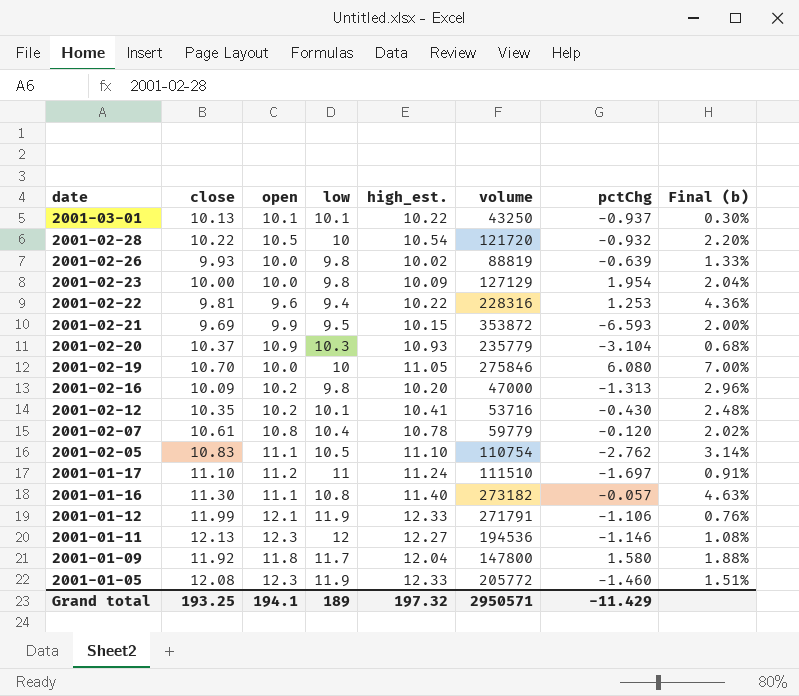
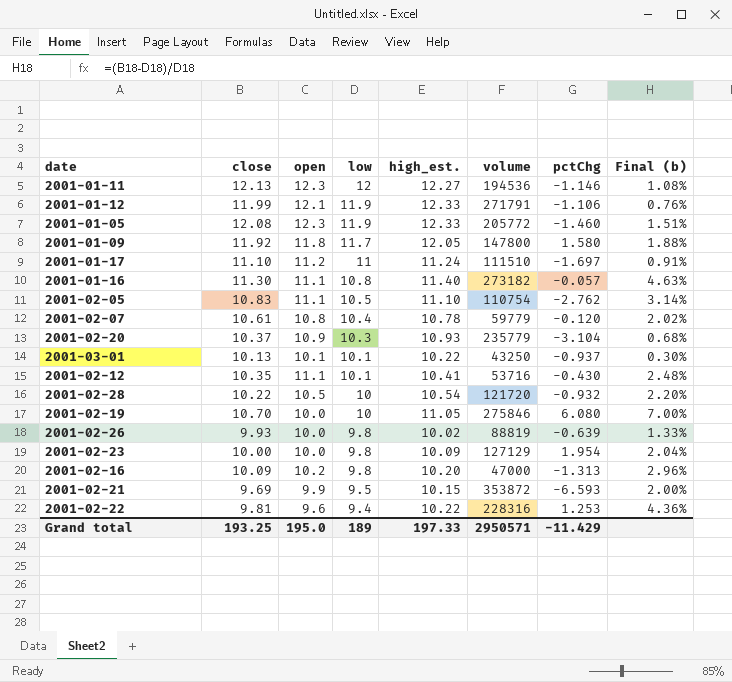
row order: date descending -> low descending
2001-01-09 | high_est.: 12.04 -> 12.05
2001-02-12 | open: 10.2 -> 11.1
Grand total | open: 194.1 -> 195.0
Grand total | high_est.: 197.32 -> 197.33

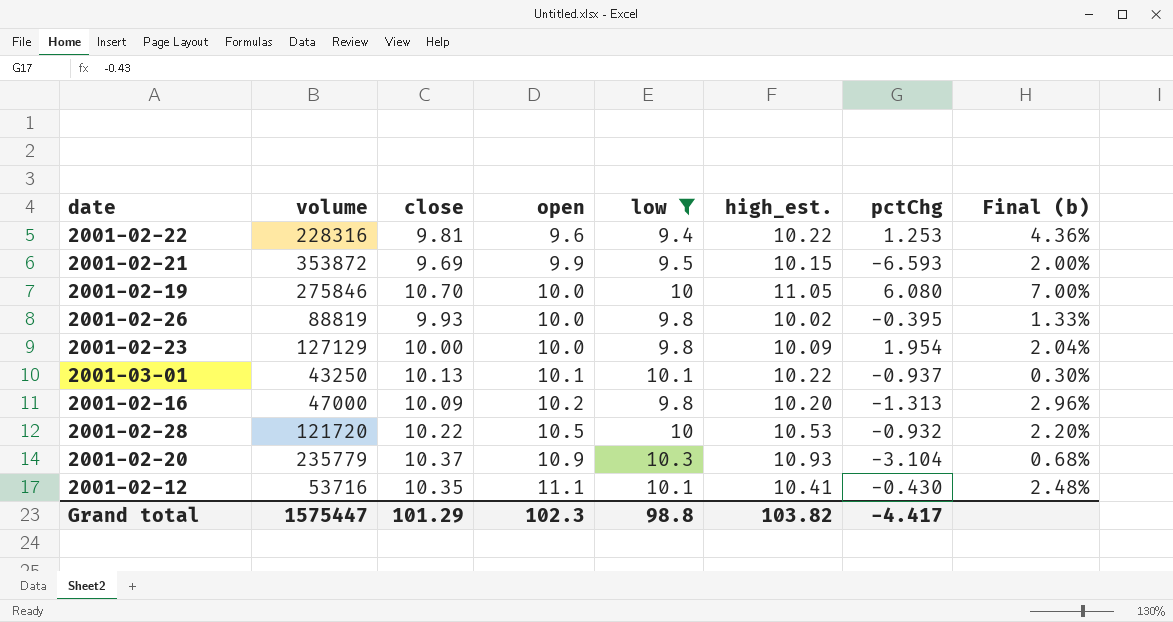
filter: none -> low <= 10.3
row order: low descending -> open ascending
column volume | position: 6 -> 2
2001-02-26 | pctChg: -0.639 -> -0.395
2001-02-28 | high_est.: 10.54 -> 10.53
Grand total | volume: 2950571 -> 1575447
Grand total | close: 193.25 -> 101.29
Grand total | open: 195.0 -> 102.3
Grand total | low: 189 -> 98.8
Grand total | high_est.: 197.33 -> 103.82
Grand total | pctChg: -11.429 -> -4.417

